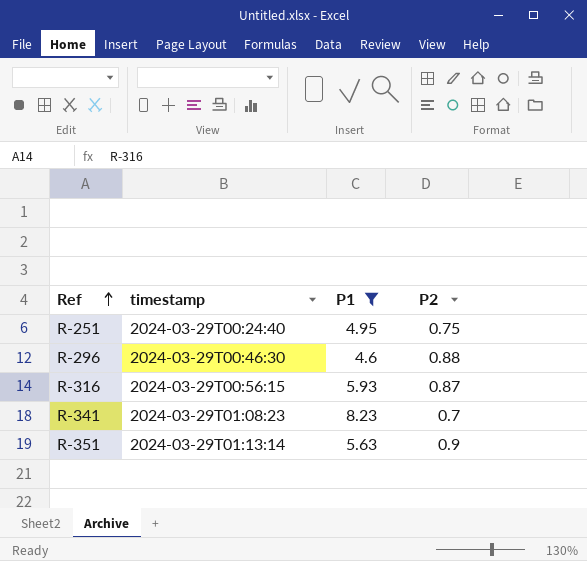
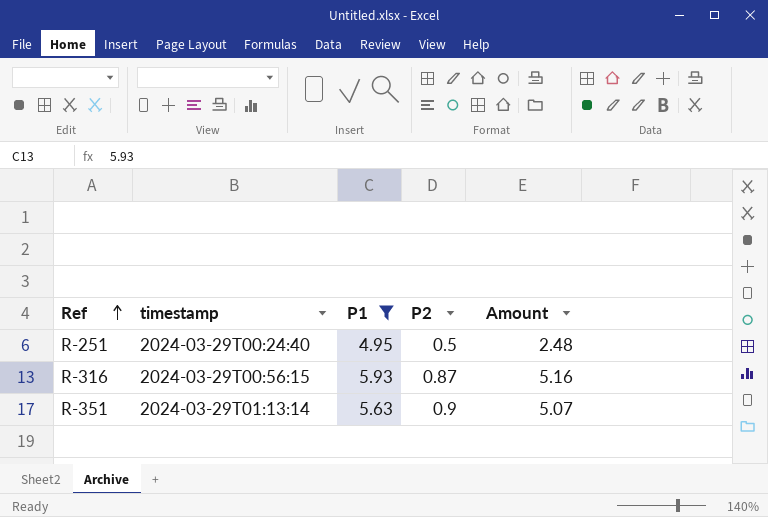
column Amount | formula: none -> [P1] * [P2]
row R-296: 2024-03-29T00:46:30 | 4.6 | 0.88 -> none
row R-341: 2024-03-29T01:08:23 | 8.23 | 0.7 -> none
R-251 | P2: 0.75 -> 0.5

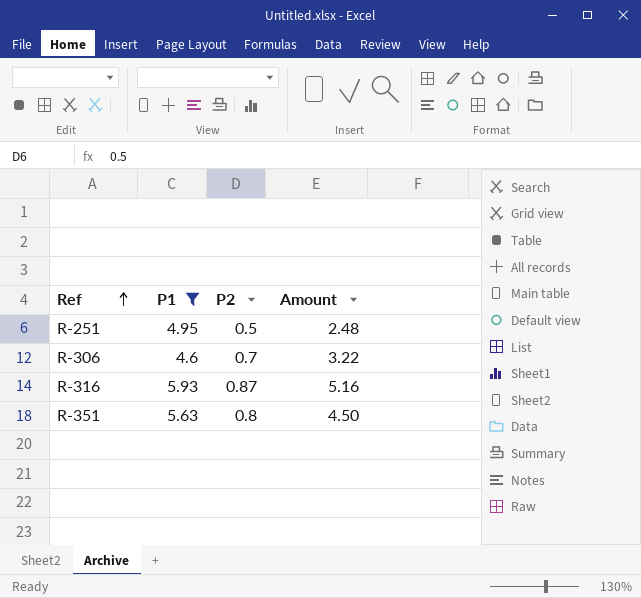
column timestamp | position: 2 -> none
row R-306: none -> 4.6 | 0.7 | 3.22
R-351 | P2: 0.9 -> 0.8
R-351 | Amount: 5.07 -> 4.50

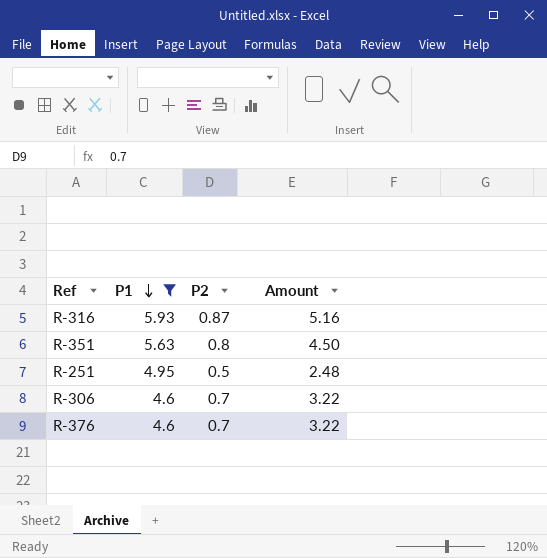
row order: Ref ascending -> P1 descending
row R-376: none -> 4.6 | 0.7 | 3.22

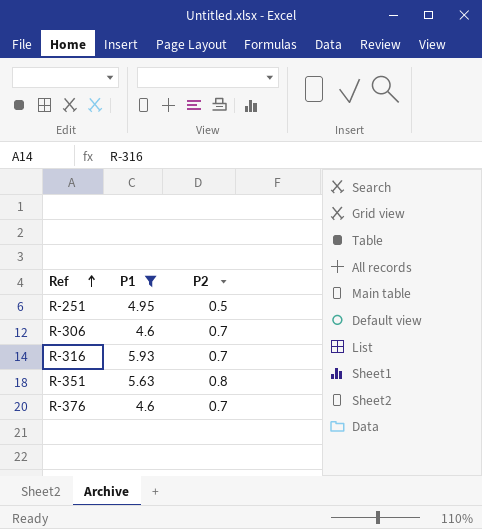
row order: P1 descending -> Ref ascending
column Amount | formula: [P1] * [P2] -> none
R-316 | P2: 0.87 -> 0.7

